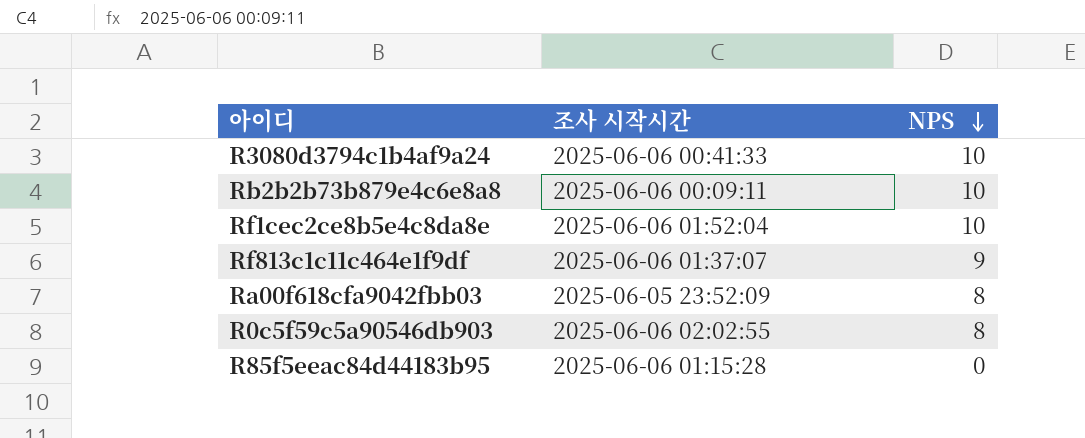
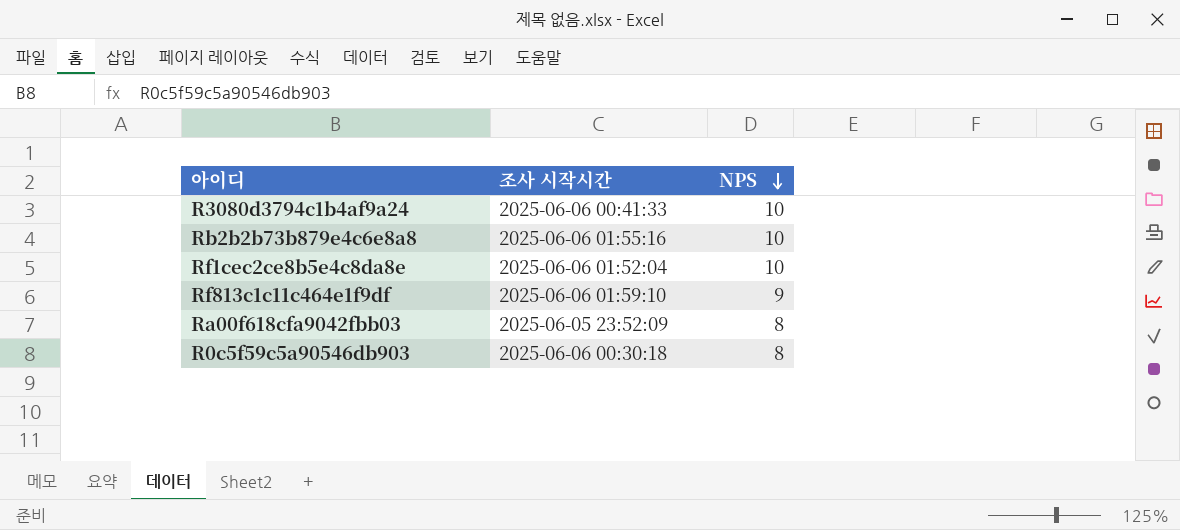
row R85f5eeac84d44183b95: 2025-06-06 01:15:28 | 0 -> none
Rb2b2b73b879e4c6e8a8 | 조사 시작시간: 2025-06-06 00:09:11 -> 2025-06-06 01:55:16
Rf813c1c11c464e1f9df | 조사 시작시간: 2025-06-06 01:37:07 -> 2025-06-06 01:59:10
R0c5f59c5a90546db903 | 조사 시작시간: 2025-06-06 02:02:55 -> 2025-06-06 00:30:18

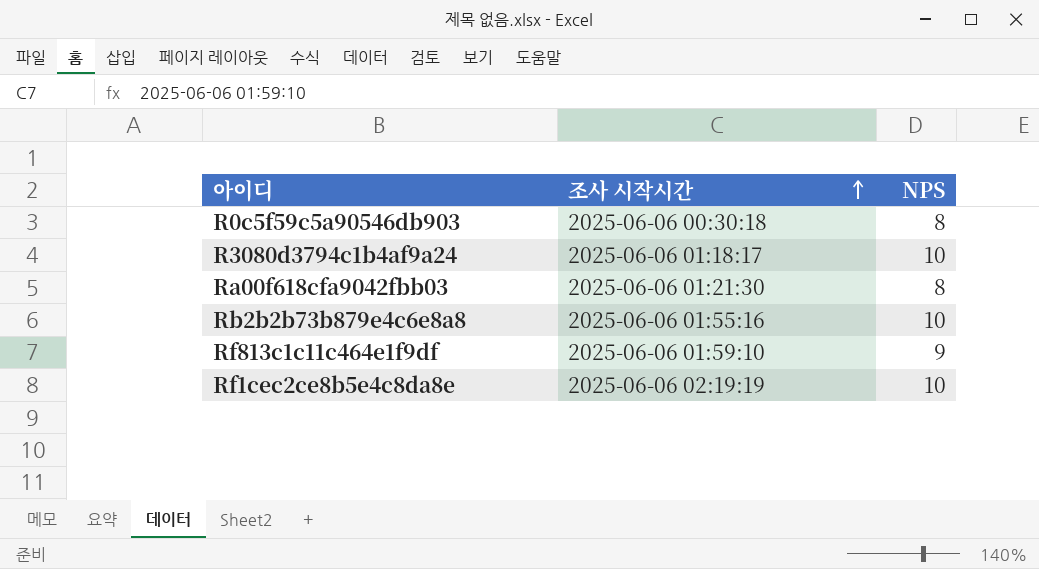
row order: NPS descending -> 조사 시작시간 ascending
R3080d3794c1b4af9a24 | 조사 시작시간: 2025-06-06 00:41:33 -> 2025-06-06 01:18:17
Ra00f618cfa9042fbb03 | 조사 시작시간: 2025-06-05 23:52:09 -> 2025-06-06 01:21:30
Rf1cec2ce8b5e4c8da8e | 조사 시작시간: 2025-06-06 01:52:04 -> 2025-06-06 02:19:19

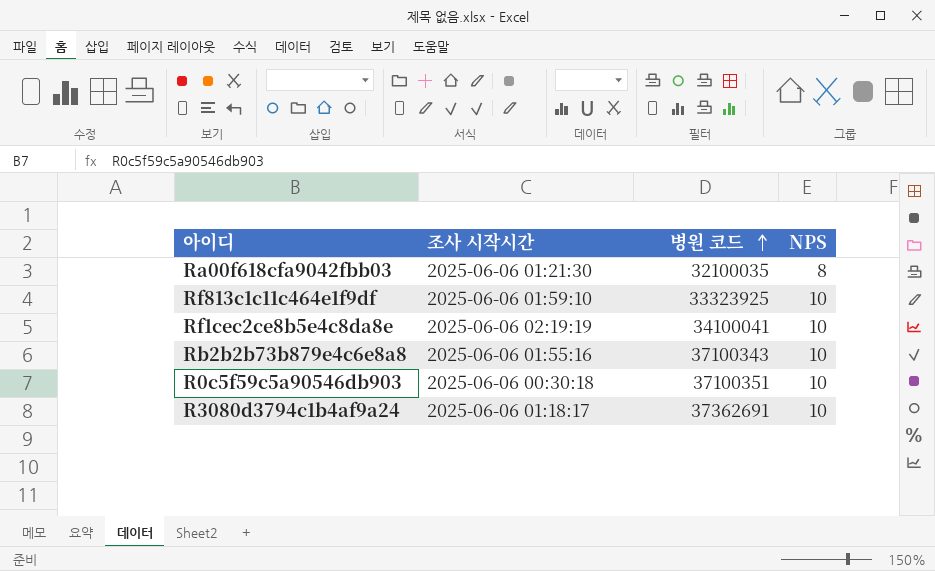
row order: 조사 시작시간 ascending -> 병원 코드 ascending
column 병원 코드 | position: none -> 3
Rf813c1c11c464e1f9df | NPS: 9 -> 10
R0c5f59c5a90546db903 | NPS: 8 -> 10

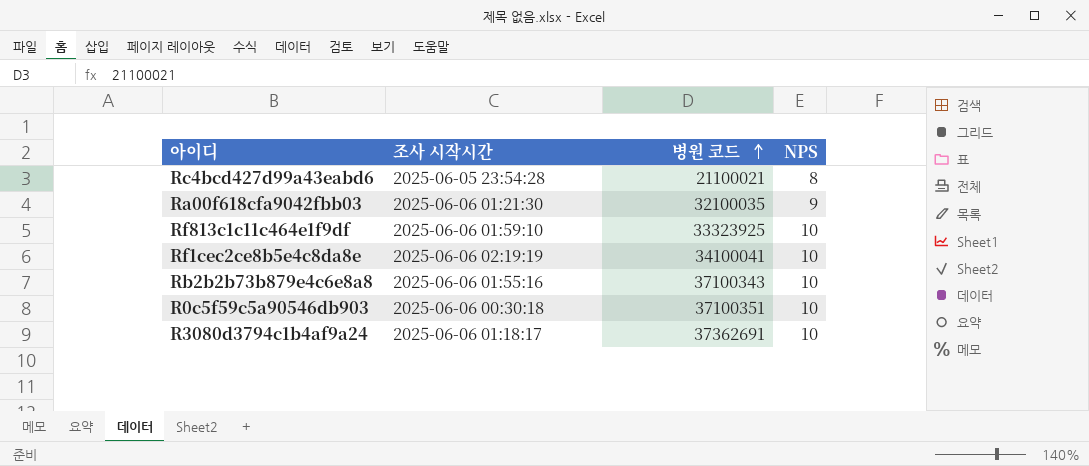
row Rc4bcd427d99a43eabd6: none -> 2025-06-05 23:54:28 | 21100021 | 8
Ra00f618cfa9042fbb03 | NPS: 8 -> 9

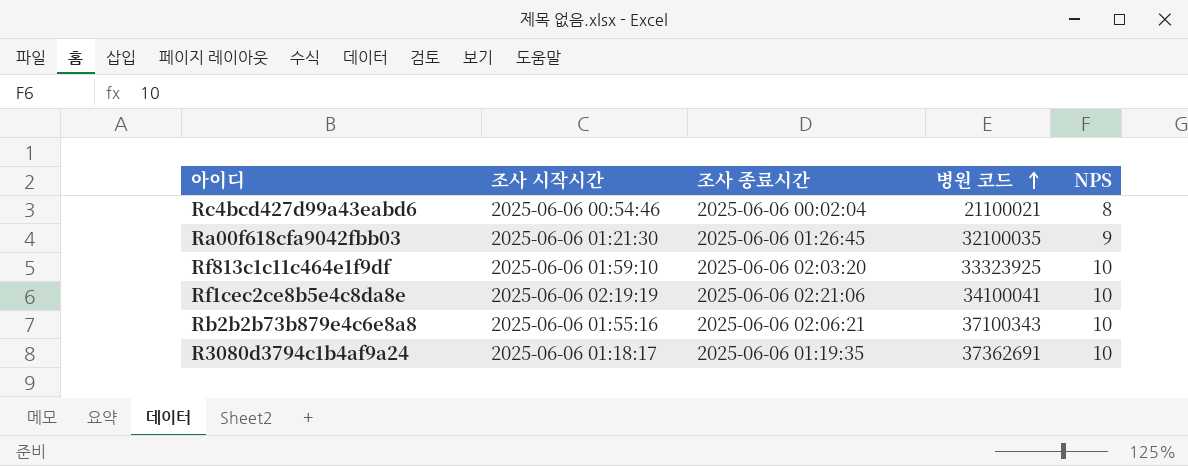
column 조사 종료시간 | position: none -> 3
row R0c5f59c5a90546db903: 2025-06-06 00:30:18 | 37100351 | 10 -> none
Rc4bcd427d99a43eabd6 | 조사 시작시간: 2025-06-05 23:54:28 -> 2025-06-06 00:54:46

